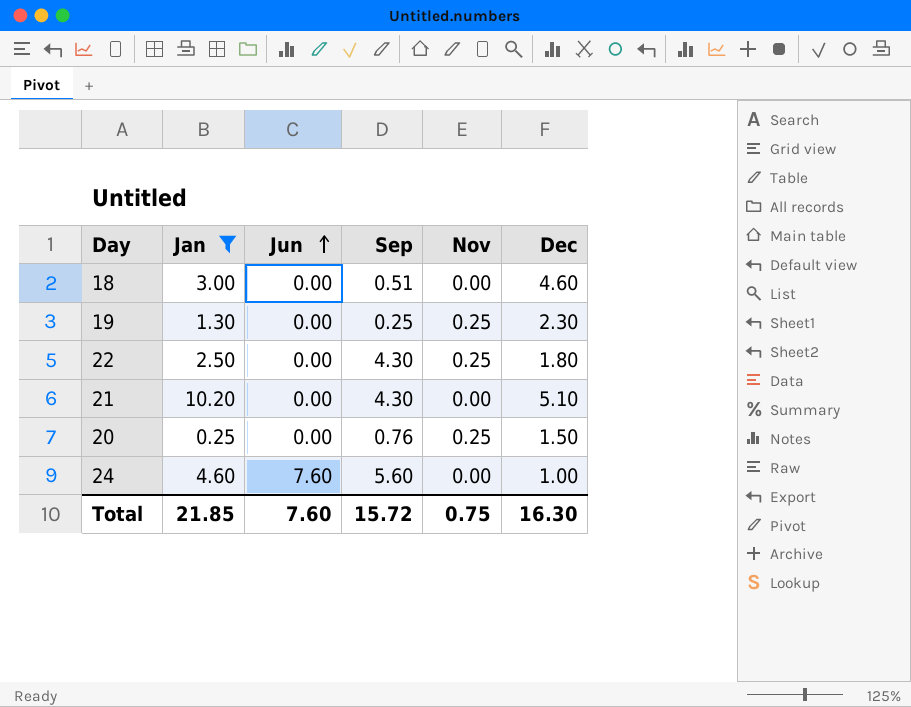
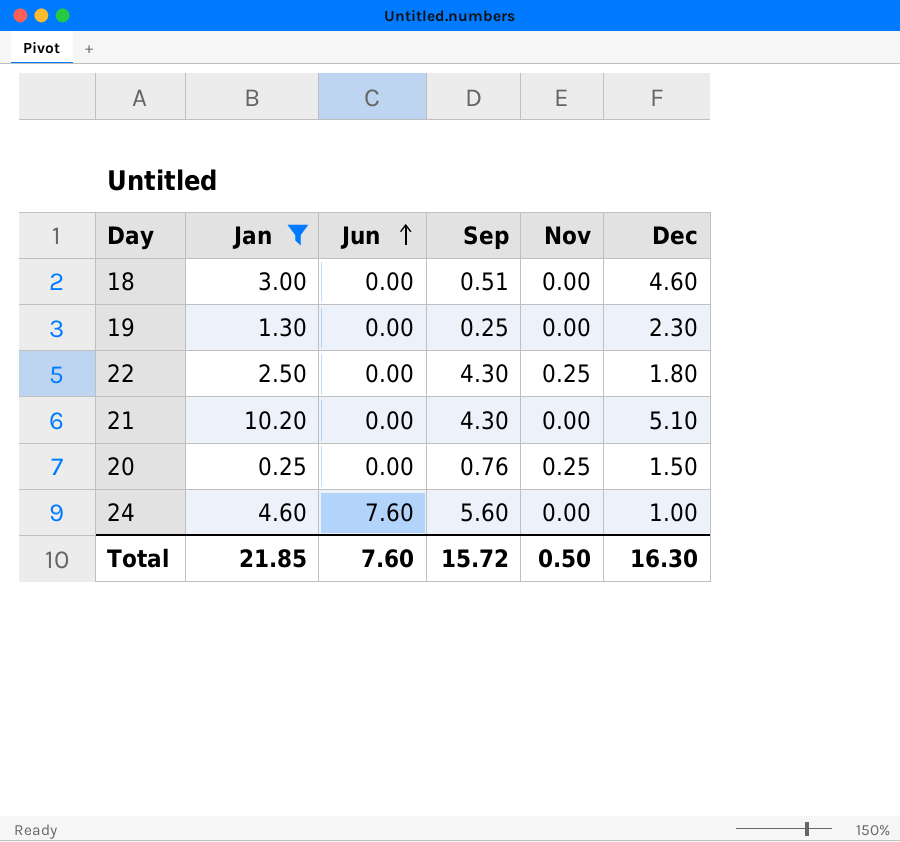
19 | Nov: 0.25 -> 0.00
Total | Nov: 0.75 -> 0.50

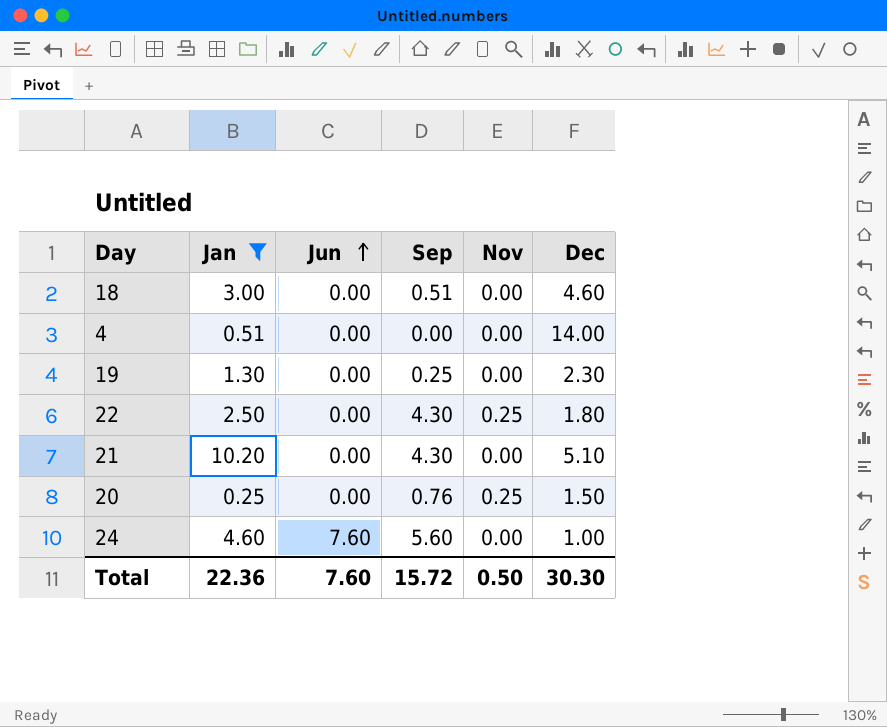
row 4: none -> 0.51 | 0.00 | 0.00 | 0.00 | 14.00
Total | Jan: 21.85 -> 22.36
Total | Dec: 16.30 -> 30.30

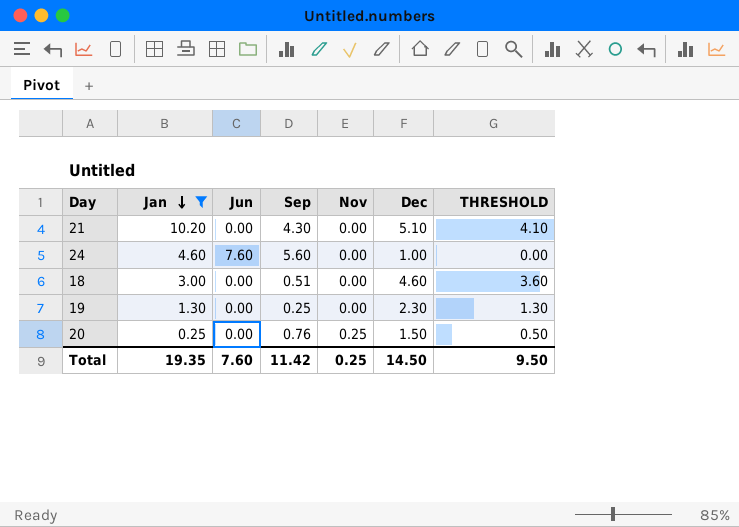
row order: Jun ascending -> Jan descending
column THRESHOLD | formula: none -> [Dec] - 1
row 4: 0.51 | 0.00 | 0.00 | 0.00 | 14.00 -> none
row 22: 2.50 | 0.00 | 4.30 | 0.25 | 1.80 -> none
Total | Jan: 22.36 -> 19.35
Total | Sep: 15.72 -> 11.42
Total | Nov: 0.50 -> 0.25
Total | Dec: 30.30 -> 14.50

